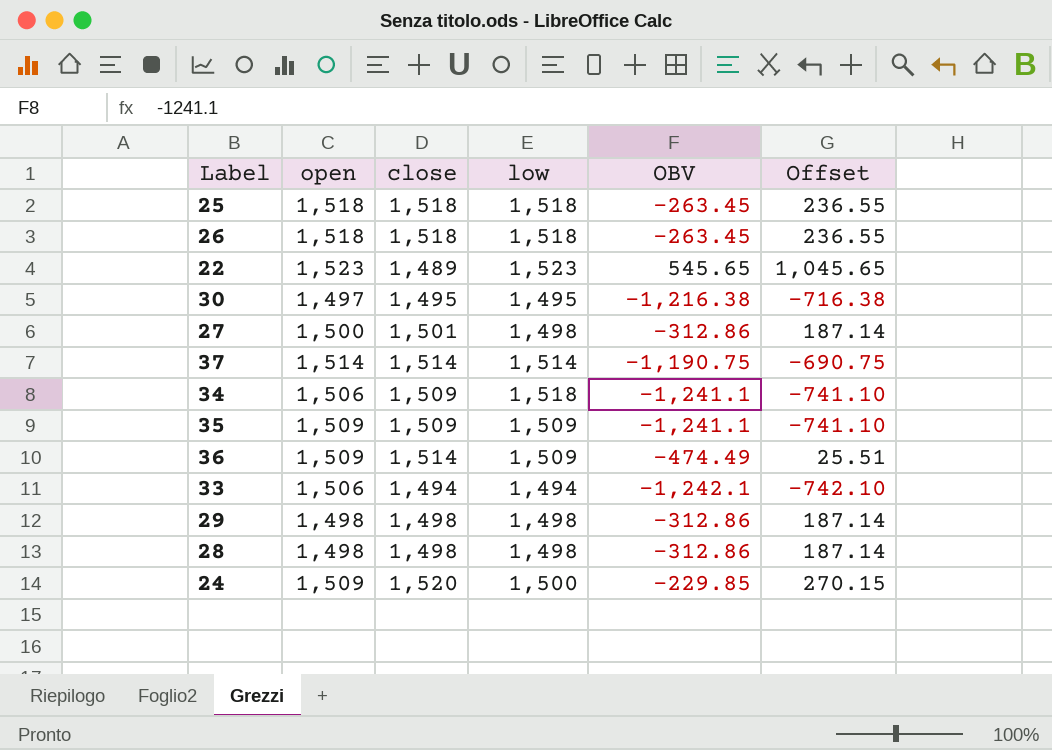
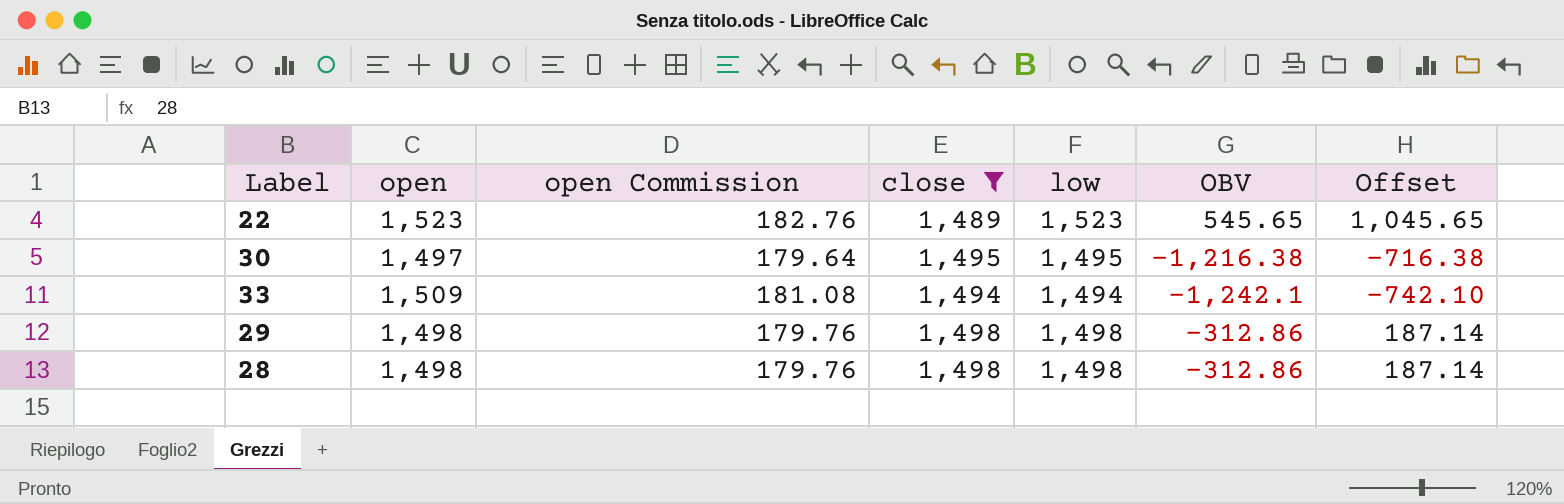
filter: none -> close <= 1,498
column open Commission | formula: none -> [open] * 0.12
33 | open: 1,506 -> 1,509

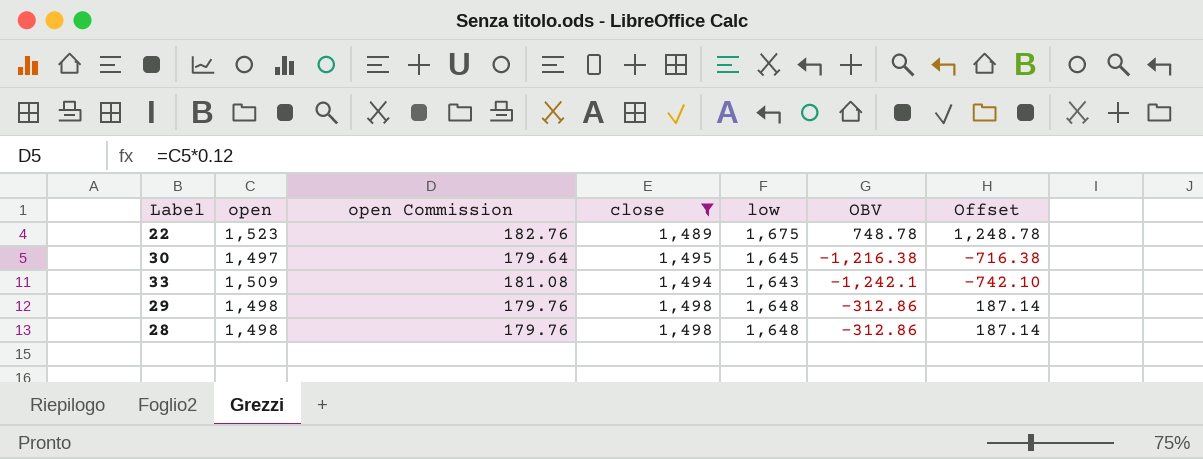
22 | low: 1,523 -> 1,675
22 | OBV: 545.65 -> 748.78
22 | Offset: 1,045.65 -> 1,248.78
30 | low: 1,495 -> 1,645
33 | low: 1,494 -> 1,643
29 | low: 1,498 -> 1,648
28 | low: 1,498 -> 1,648

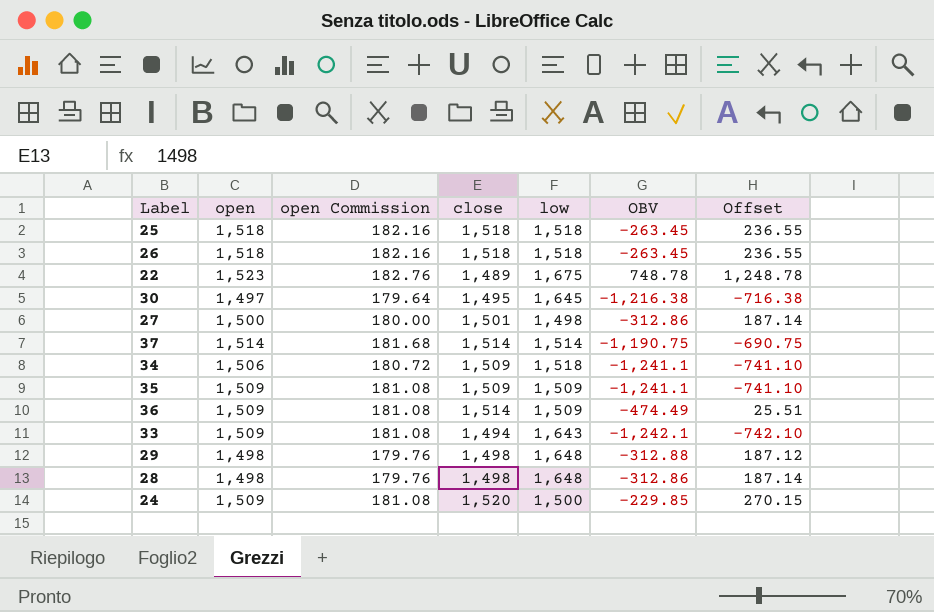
filter: close <= 1,498 -> none
29 | OBV: -312.86 -> -312.88
29 | Offset: 187.14 -> 187.12

